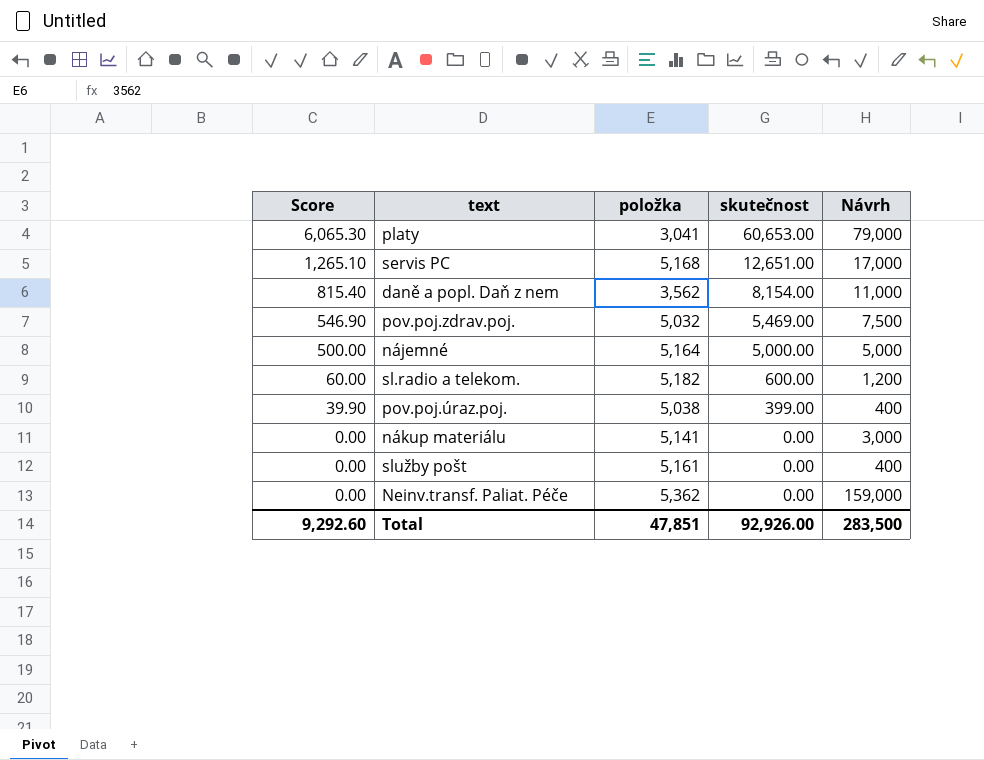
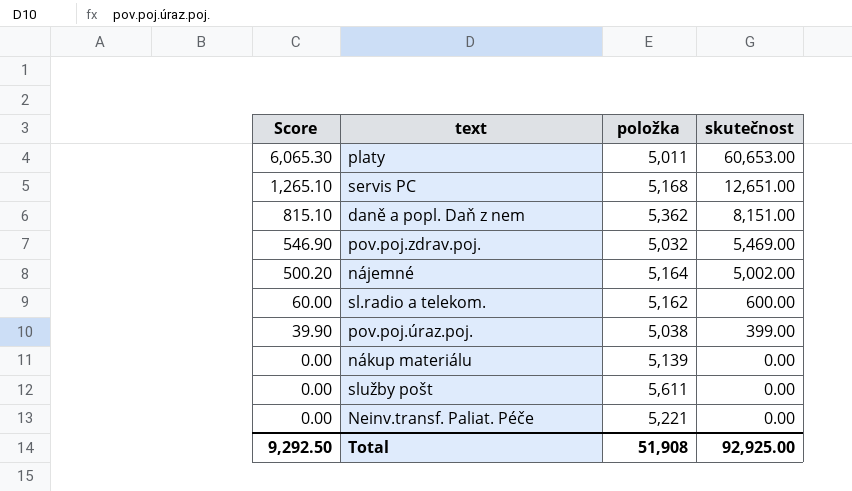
column Návrh | position: 5 -> none
platy | položka: 3,041 -> 5,011
daně a popl. Daň z nem | Score: 815.40 -> 815.10
daně a popl. Daň z nem | položka: 3,562 -> 5,362
daně a popl. Daň z nem | skutečnost: 8,154.00 -> 8,151.00
nájemné | Score: 500.00 -> 500.20
nájemné | skutečnost: 5,000.00 -> 5,002.00
sl.radio a telekom. | položka: 5,182 -> 5,162
nákup materiálu | položka: 5,141 -> 5,139
služby pošt | položka: 5,161 -> 5,611
Neinv.transf. Paliat. Péče | položka: 5,362 -> 5,221
Total | Score: 9,292.60 -> 9,292.50
Total | položka: 47,851 -> 51,908
Total | skutečnost: 92,926.00 -> 92,925.00

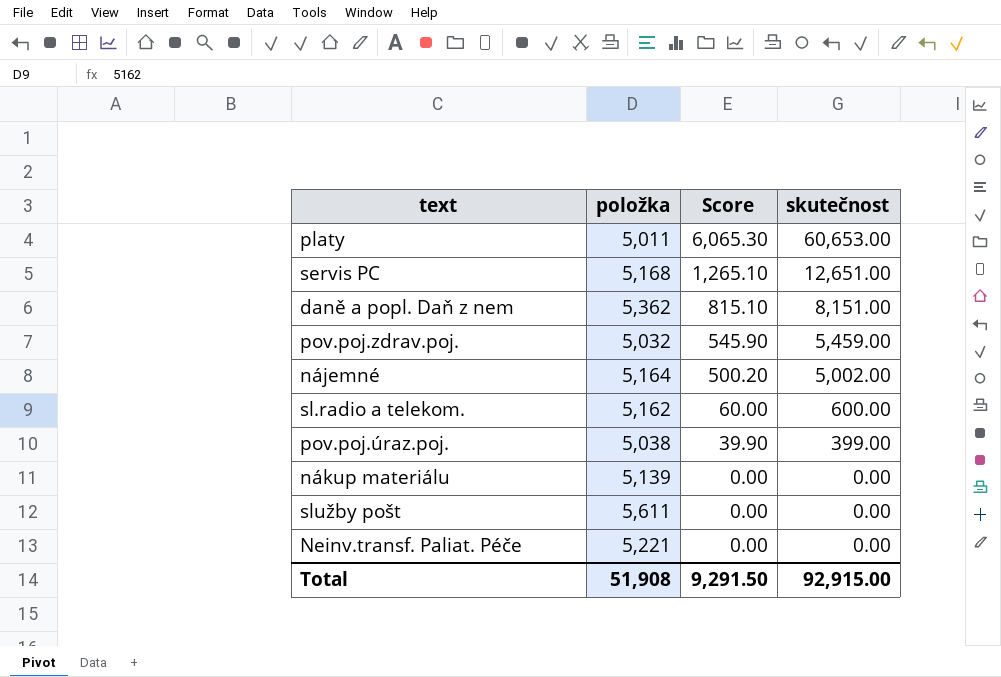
column Score | position: 1 -> 3
pov.poj.zdrav.poj. | Score: 546.90 -> 545.90
pov.poj.zdrav.poj. | skutečnost: 5,469.00 -> 5,459.00
Total | Score: 9,292.50 -> 9,291.50
Total | skutečnost: 92,925.00 -> 92,915.00

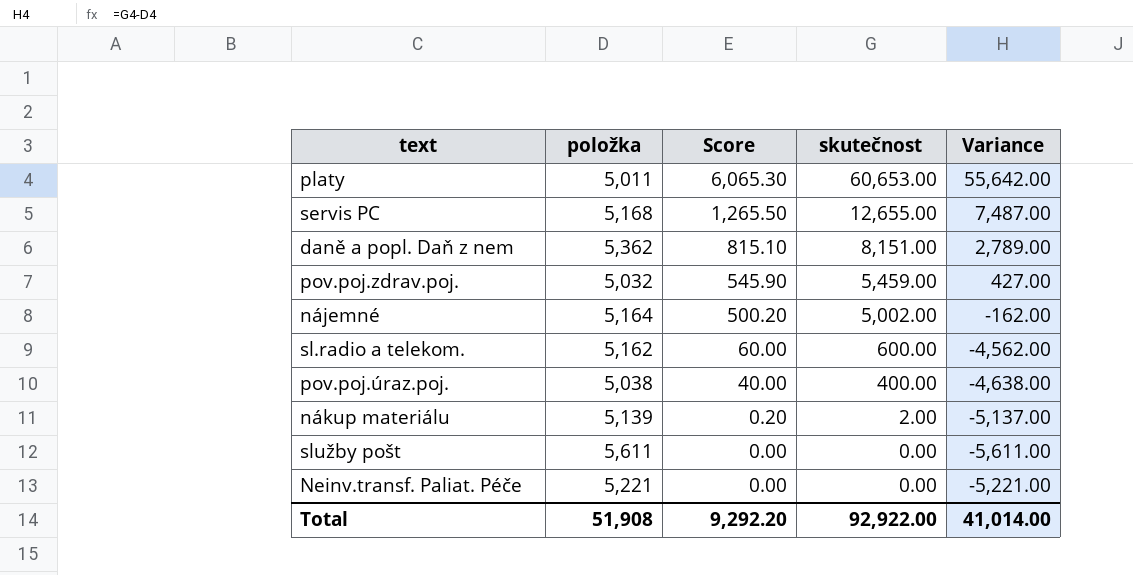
column Variance | formula: none -> [skutečnost] - [položka]
servis PC | Score: 1,265.10 -> 1,265.50
servis PC | skutečnost: 12,651.00 -> 12,655.00
pov.poj.úraz.poj. | Score: 39.90 -> 40.00
pov.poj.úraz.poj. | skutečnost: 399.00 -> 400.00
nákup materiálu | Score: 0.00 -> 0.20
nákup materiálu | skutečnost: 0.00 -> 2.00
Total | Score: 9,291.50 -> 9,292.20
Total | skutečnost: 92,915.00 -> 92,922.00

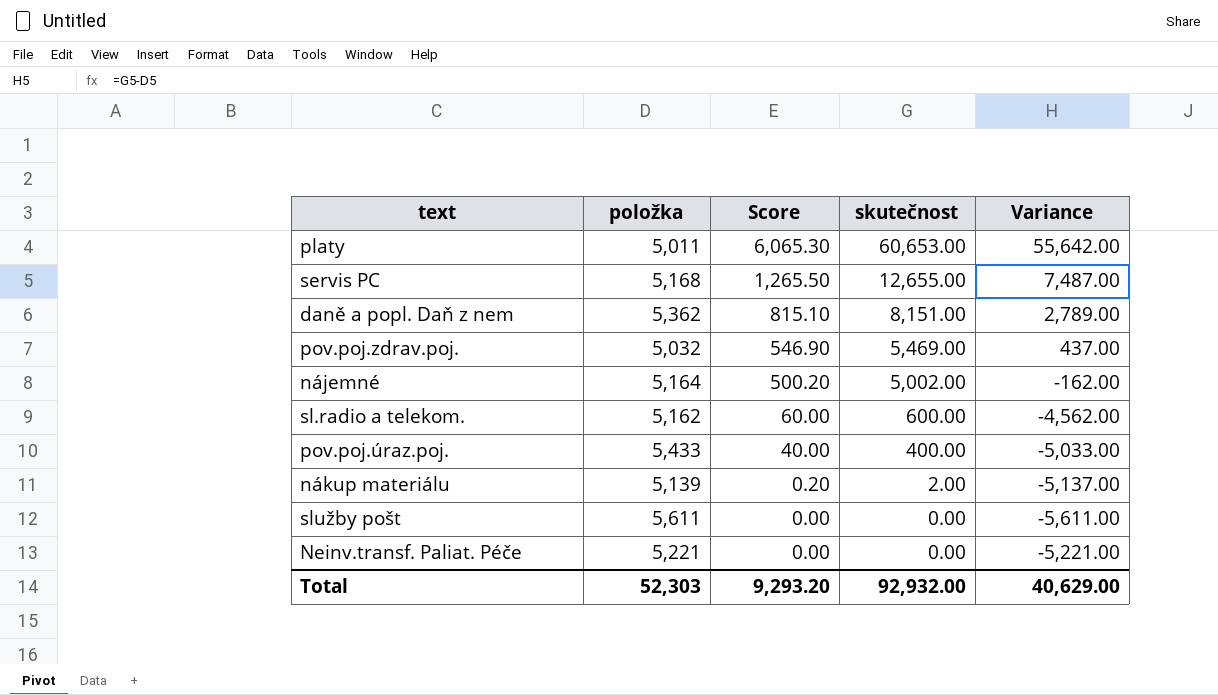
pov.poj.zdrav.poj. | Score: 545.90 -> 546.90
pov.poj.zdrav.poj. | skutečnost: 5,459.00 -> 5,469.00
pov.poj.zdrav.poj. | Variance: 427.00 -> 437.00
pov.poj.úraz.poj. | položka: 5,038 -> 5,433
pov.poj.úraz.poj. | Variance: -4,638.00 -> -5,033.00
Total | položka: 51,908 -> 52,303
Total | Score: 9,292.20 -> 9,293.20
Total | skutečnost: 92,922.00 -> 92,932.00
Total | Variance: 41,014.00 -> 40,629.00

